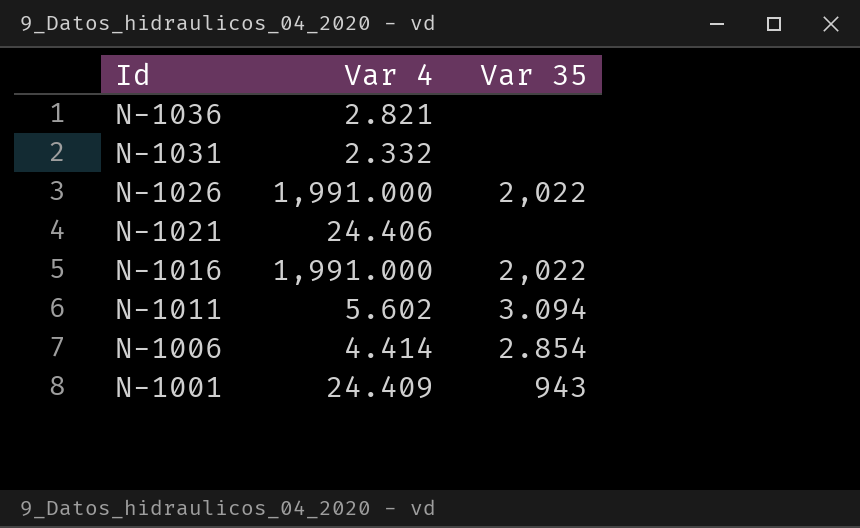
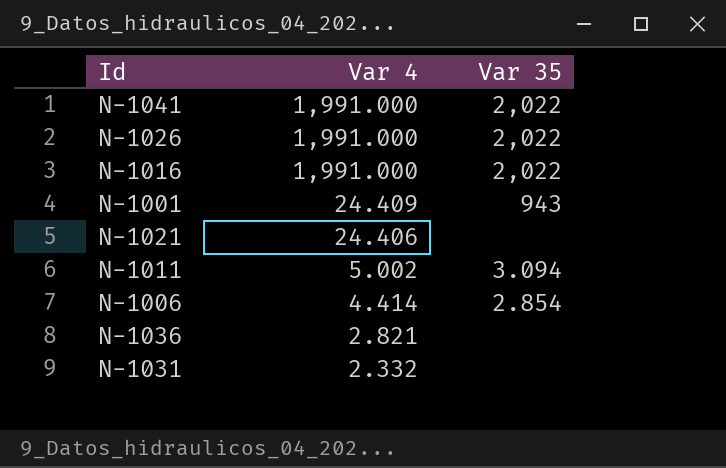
row order: Id descending -> Var 4 descending
row N-1041: none -> 1,991.000 | 2,022
N-1011 | Var 4: 5.602 -> 5.002

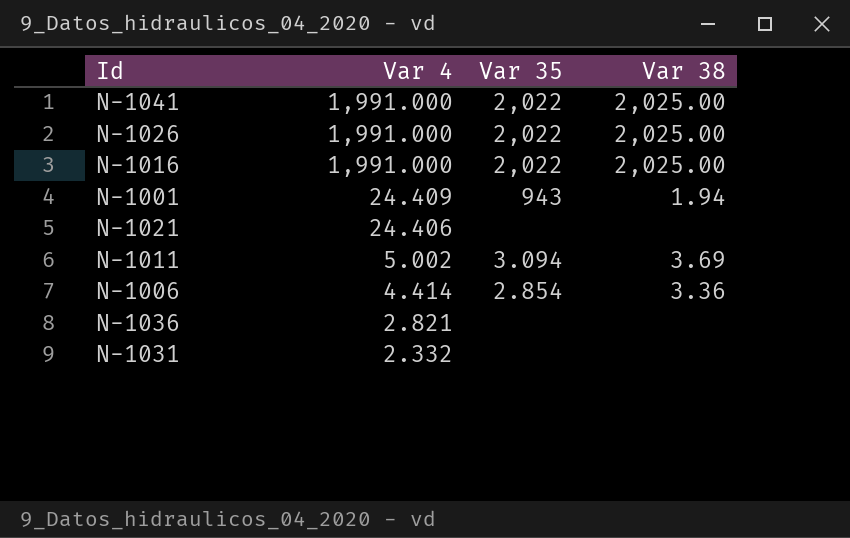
column Var 38 | position: none -> 4

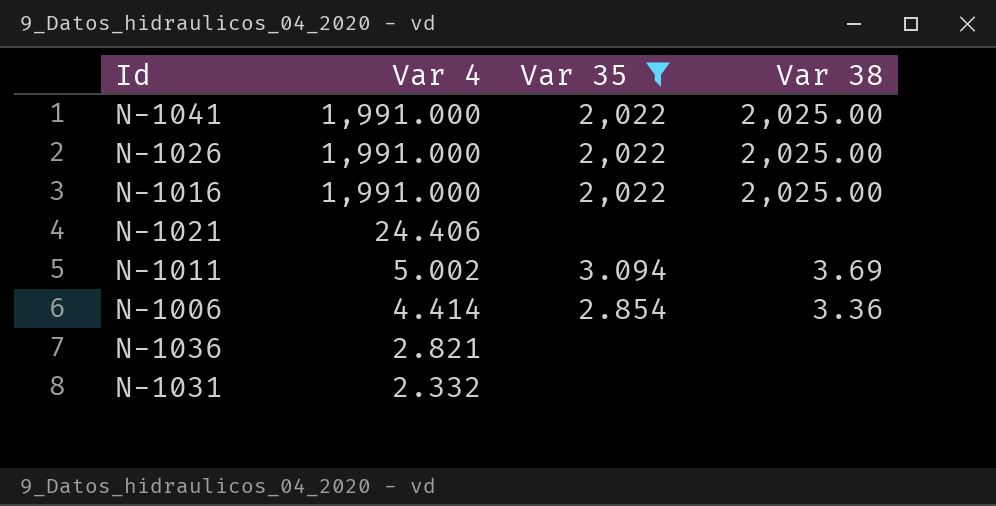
filter: none -> Var 35 != 943

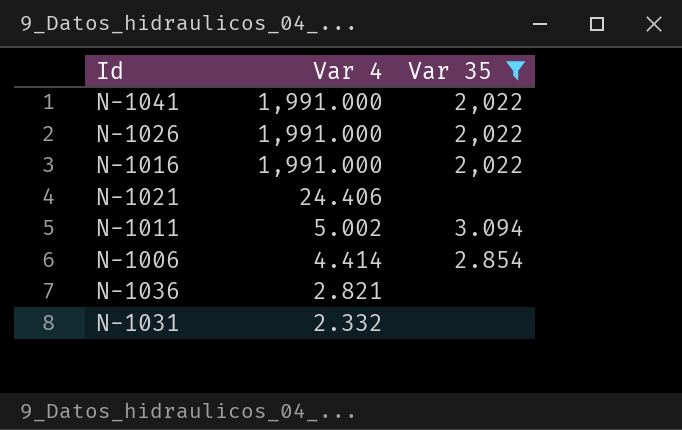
column Var 38 | position: 4 -> none

